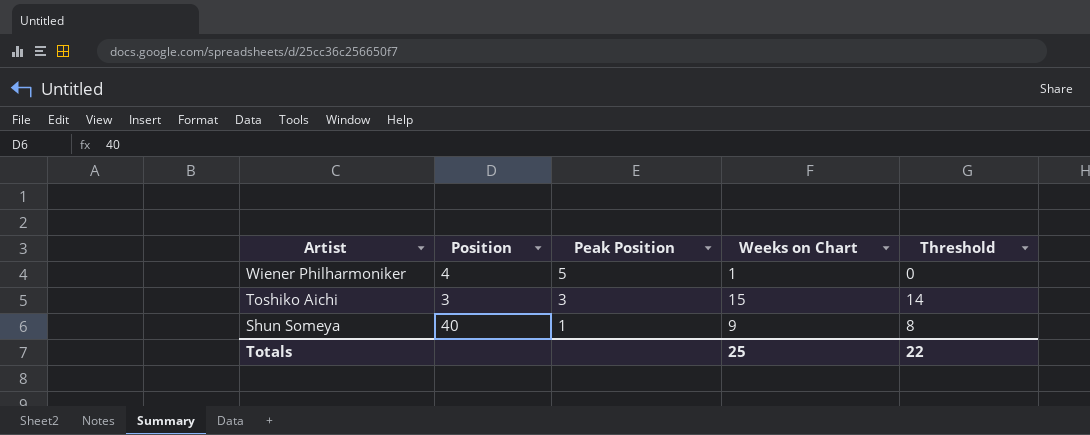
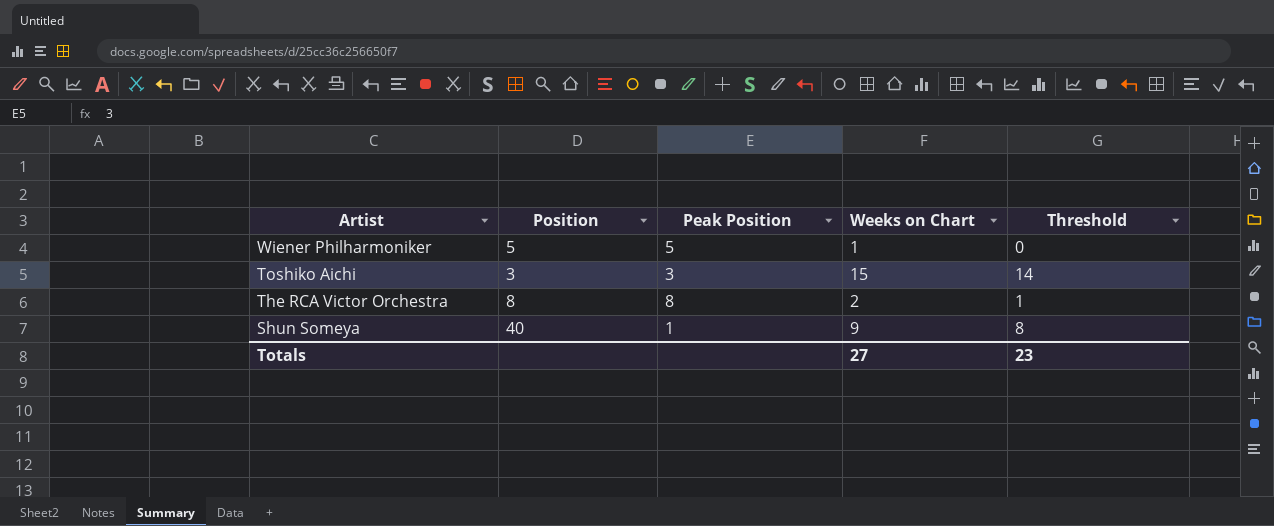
Wiener Philharmoniker | Position: 4 -> 5
row The RCA Victor Orchestra: none -> 8 | 8 | 2 | 1
Totals | Weeks on Chart: 25 -> 27
Totals | Threshold: 22 -> 23

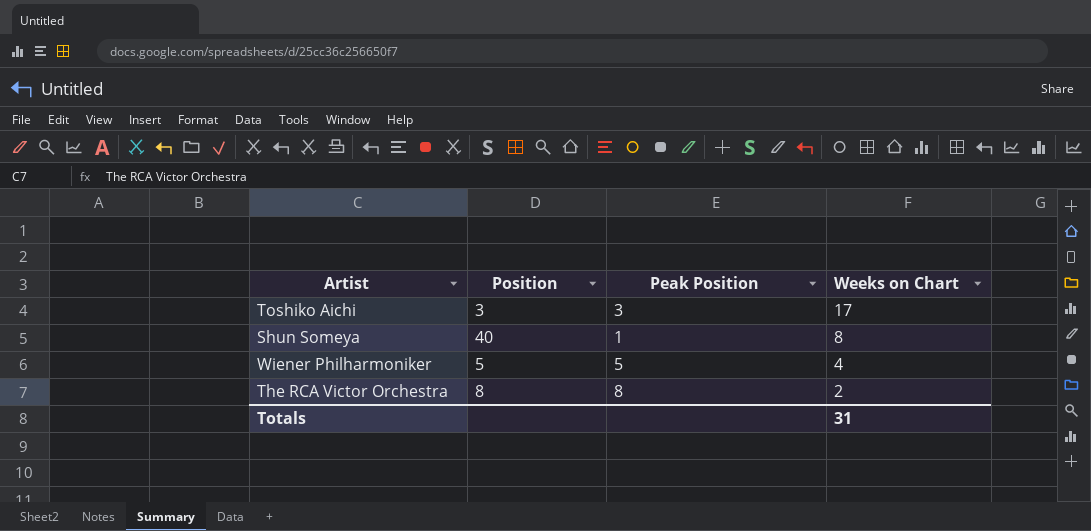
row order: Artist descending -> Weeks on Chart descending
column Threshold | formula: [Weeks on Chart] - 1 -> none
Toshiko Aichi | Weeks on Chart: 15 -> 17
Shun Someya | Weeks on Chart: 9 -> 8
Wiener Philharmoniker | Weeks on Chart: 1 -> 4
Totals | Weeks on Chart: 27 -> 31

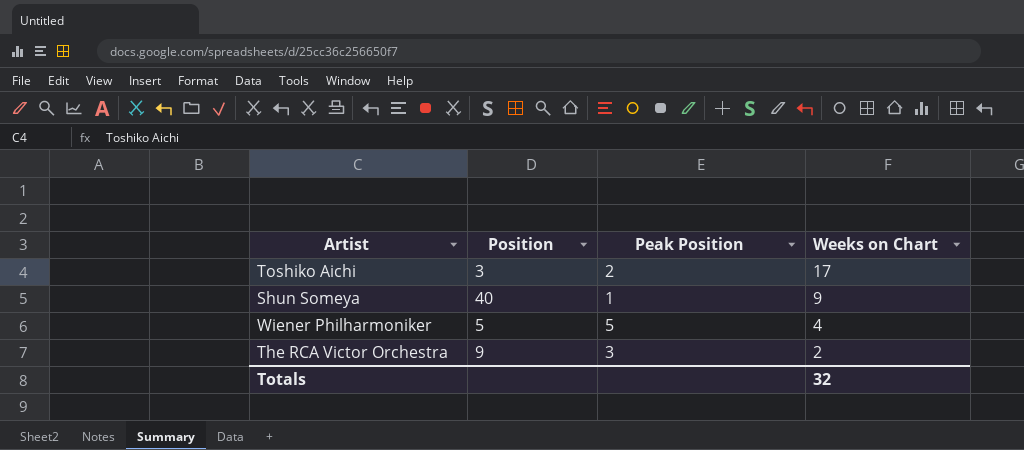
Toshiko Aichi | Peak Position: 3 -> 2
Shun Someya | Weeks on Chart: 8 -> 9
The RCA Victor Orchestra | Position: 8 -> 9
The RCA Victor Orchestra | Peak Position: 8 -> 3
Totals | Weeks on Chart: 31 -> 32

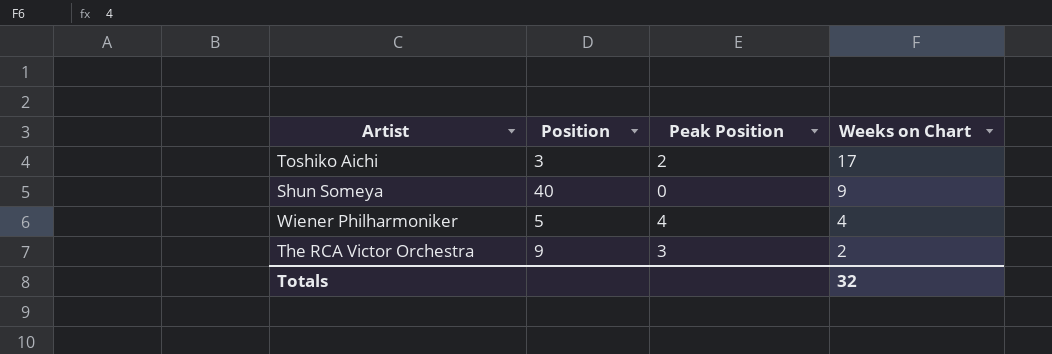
Shun Someya | Peak Position: 1 -> 0
Wiener Philharmoniker | Peak Position: 5 -> 4

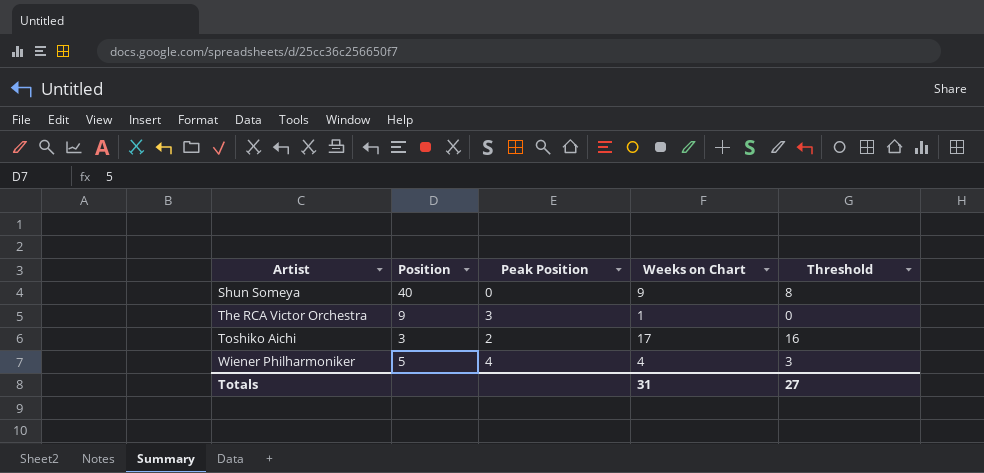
row order: Weeks on Chart descending -> Artist ascending
column Threshold | formula: none -> [Weeks on Chart] - 1
The RCA Victor Orchestra | Weeks on Chart: 2 -> 1
Totals | Weeks on Chart: 32 -> 31

